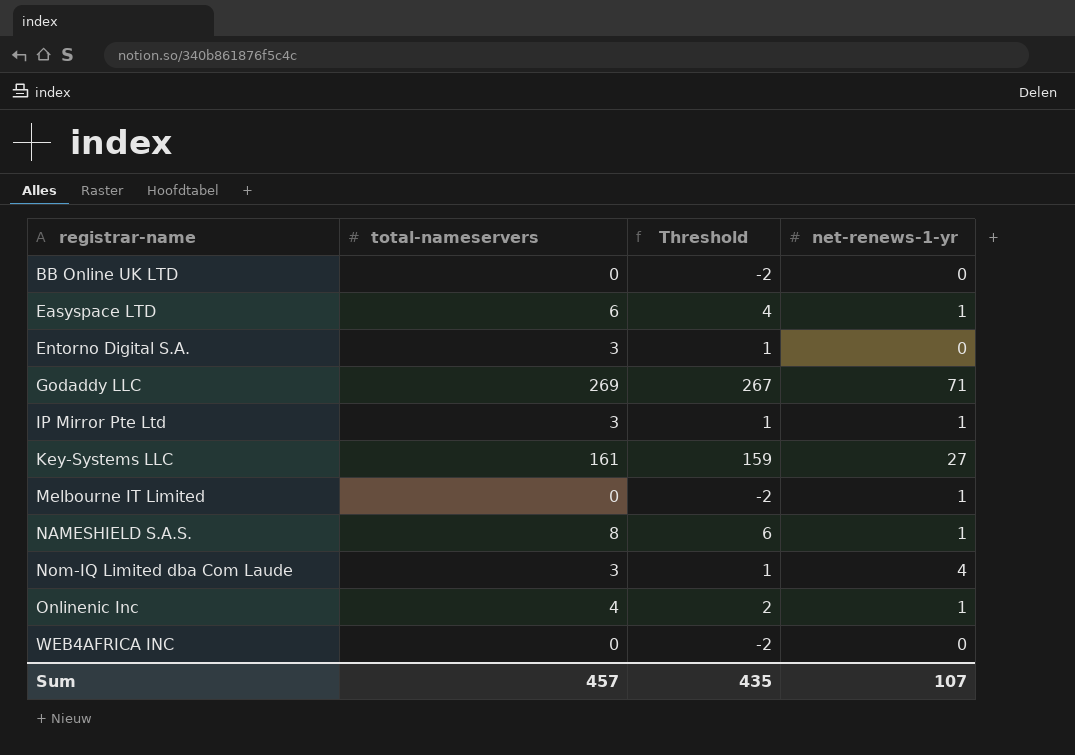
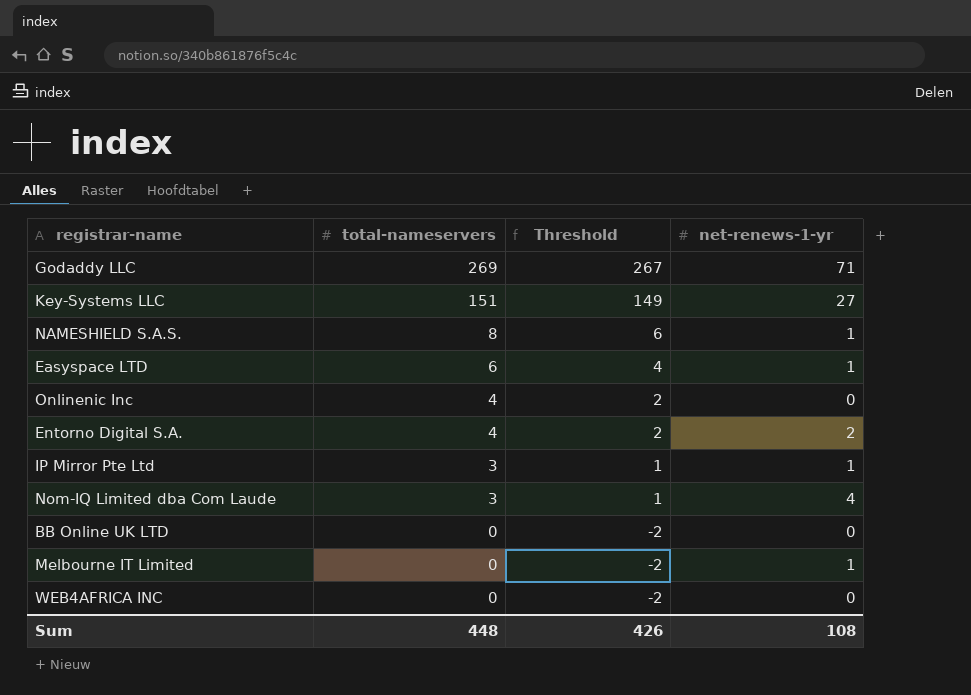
row order: registrar-name ascending -> total-nameservers descending
Key-Systems LLC | total-nameservers: 161 -> 151
Key-Systems LLC | Threshold: 159 -> 149
Onlinenic Inc | net-renews-1-yr: 1 -> 0
Entorno Digital S.A. | total-nameservers: 3 -> 4
Entorno Digital S.A. | Threshold: 1 -> 2
Entorno Digital S.A. | net-renews-1-yr: 0 -> 2
Sum | total-nameservers: 457 -> 448
Sum | Threshold: 435 -> 426
Sum | net-renews-1-yr: 107 -> 108

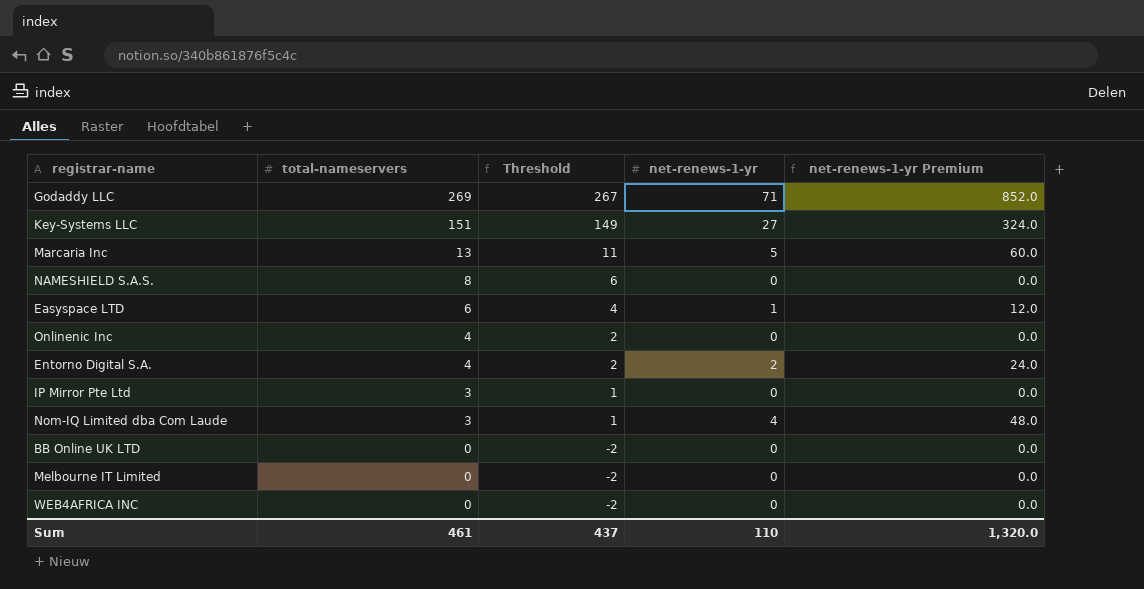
column net-renews-1-yr Premium | formula: none -> [net-renews-1-yr] * 12
row Marcaria Inc: none -> 13 | 11 | 5 | 60.0
NAMESHIELD S.A.S. | net-renews-1-yr: 1 -> 0
IP Mirror Pte Ltd | net-renews-1-yr: 1 -> 0
Melbourne IT Limited | net-renews-1-yr: 1 -> 0
Sum | total-nameservers: 448 -> 461
Sum | Threshold: 426 -> 437
Sum | net-renews-1-yr: 108 -> 110

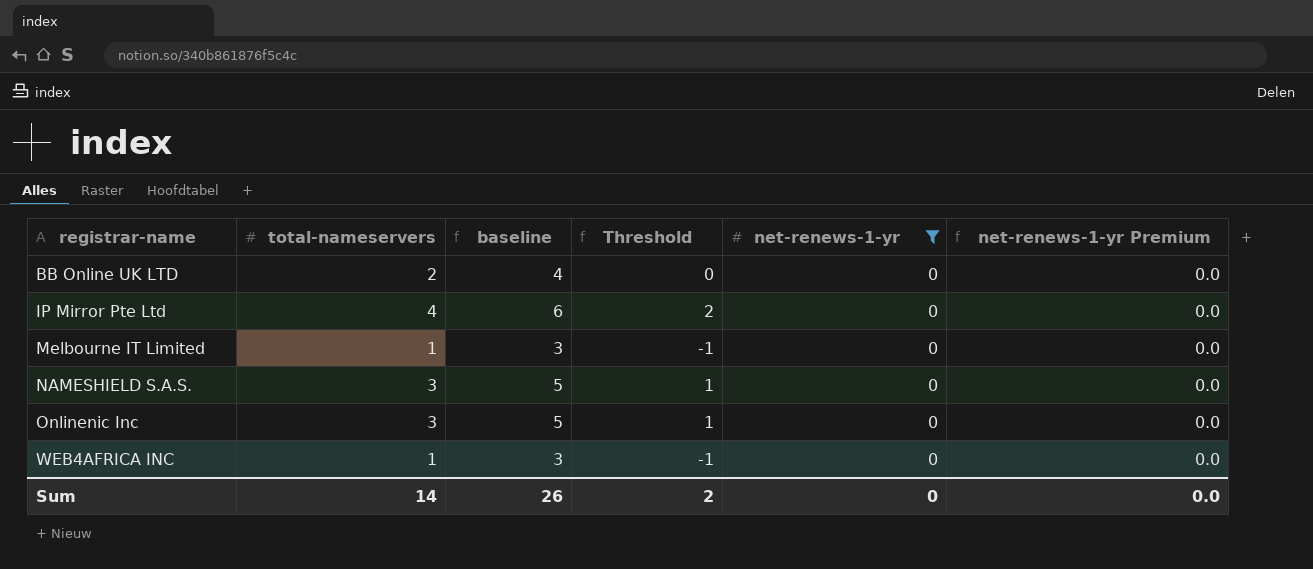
filter: none -> net-renews-1-yr = 0
row order: total-nameservers descending -> registrar-name ascending
column baseline | formula: none -> [total-nameservers] + 2
BB Online UK LTD | total-nameservers: 0 -> 2
BB Online UK LTD | Threshold: -2 -> 0
IP Mirror Pte Ltd | total-nameservers: 3 -> 4
IP Mirror Pte Ltd | Threshold: 1 -> 2
Melbourne IT Limited | total-nameservers: 0 -> 1
Melbourne IT Limited | Threshold: -2 -> -1
NAMESHIELD S.A.S. | total-nameservers: 8 -> 3
NAMESHIELD S.A.S. | Threshold: 6 -> 1
Onlinenic Inc | total-nameservers: 4 -> 3
Onlinenic Inc | Threshold: 2 -> 1
WEB4AFRICA INC | total-nameservers: 0 -> 1
WEB4AFRICA INC | Threshold: -2 -> -1
Sum | total-nameservers: 461 -> 14
Sum | Threshold: 437 -> 2
Sum | net-renews-1-yr: 110 -> 0
Sum | net-renews-1-yr Premium: 1,320.0 -> 0.0

